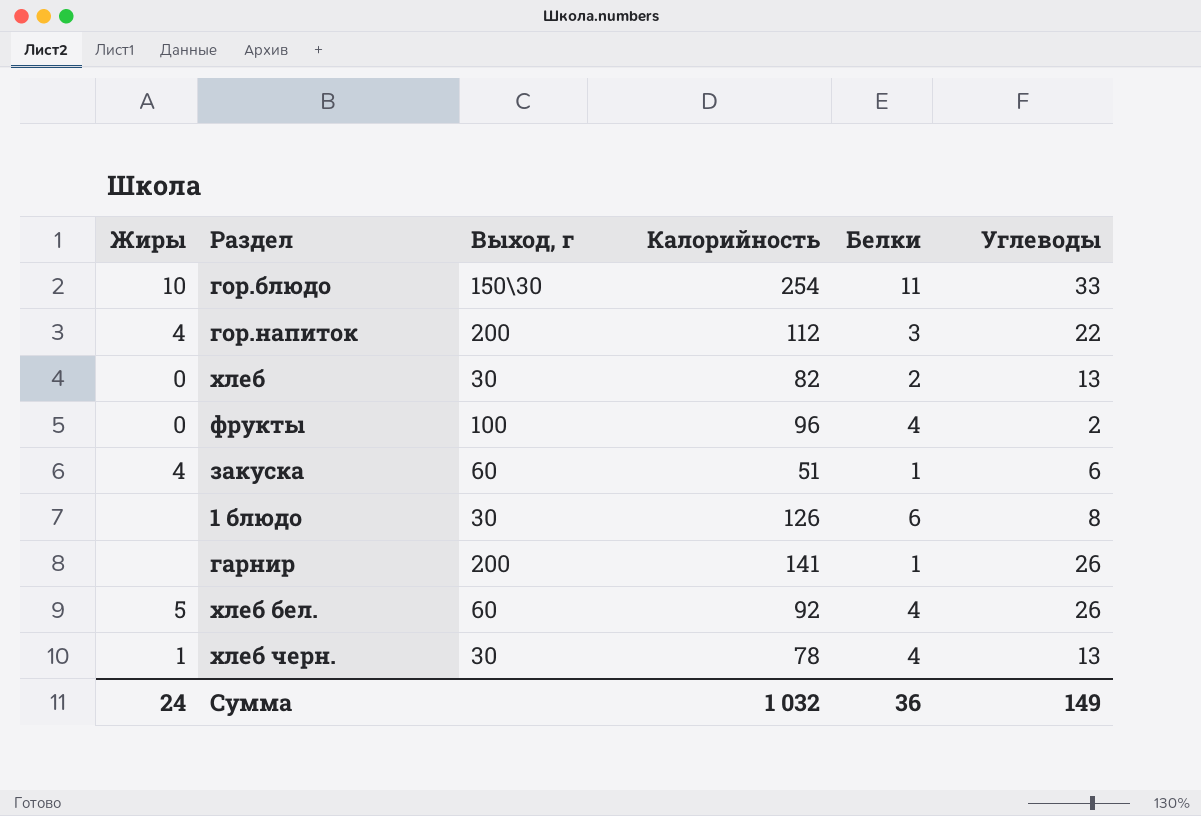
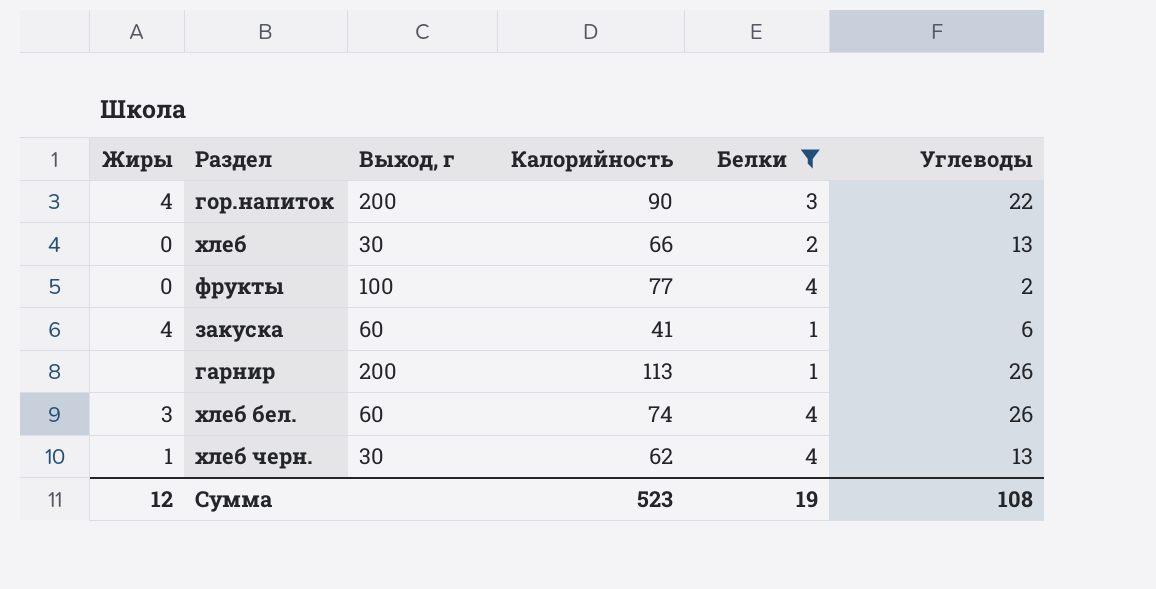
filter: none -> Белки <= 4
гор.напиток | Калорийность: 112 -> 90
хлеб | Калорийность: 82 -> 66
фрукты | Калорийность: 96 -> 77
закуска | Калорийность: 51 -> 41
гарнир | Калорийность: 141 -> 113
хлеб бел. | Жиры: 5 -> 3
хлеб бел. | Калорийность: 92 -> 74
хлеб черн. | Калорийность: 78 -> 62
Сумма | Жиры: 24 -> 12
Сумма | Калорийность: 1 032 -> 523
Сумма | Белки: 36 -> 19
Сумма | Углеводы: 149 -> 108

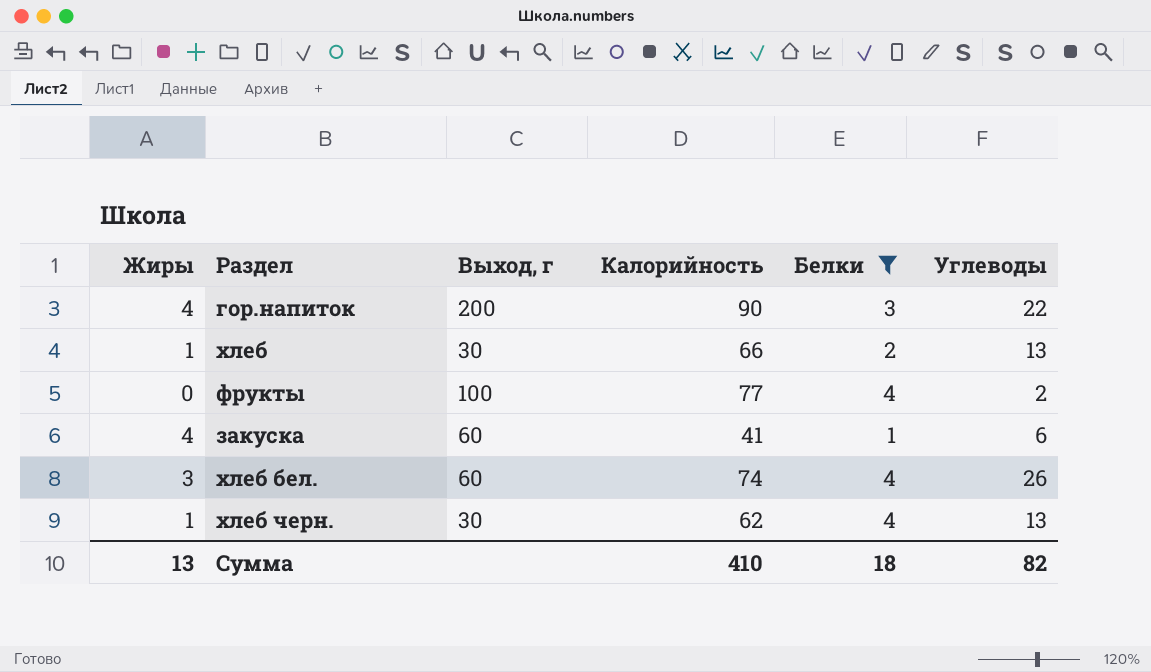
row гарнир: none | 200 | 113 | 1 | 26 -> none
хлеб | Жиры: 0 -> 1
Сумма | Жиры: 12 -> 13
Сумма | Калорийность: 523 -> 410
Сумма | Белки: 19 -> 18
Сумма | Углеводы: 108 -> 82

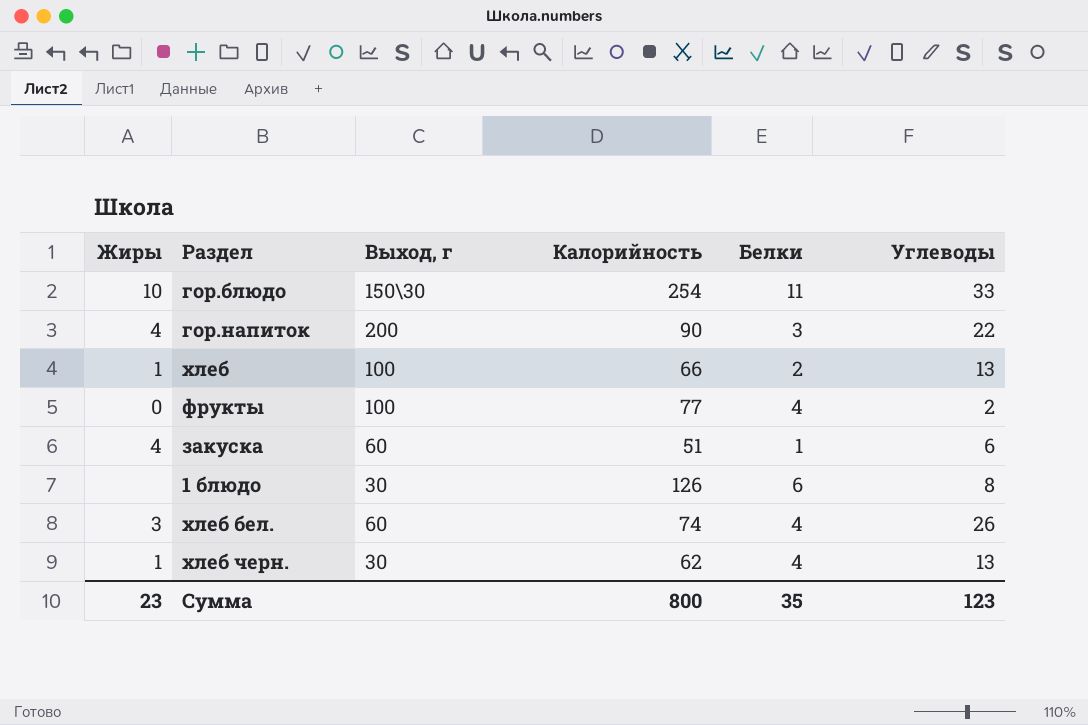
filter: Белки <= 4 -> none
хлеб | Выход, г: 30 -> 100
закуска | Калорийность: 41 -> 51
Сумма | Жиры: 13 -> 23
Сумма | Калорийность: 410 -> 800
Сумма | Белки: 18 -> 35
Сумма | Углеводы: 82 -> 123

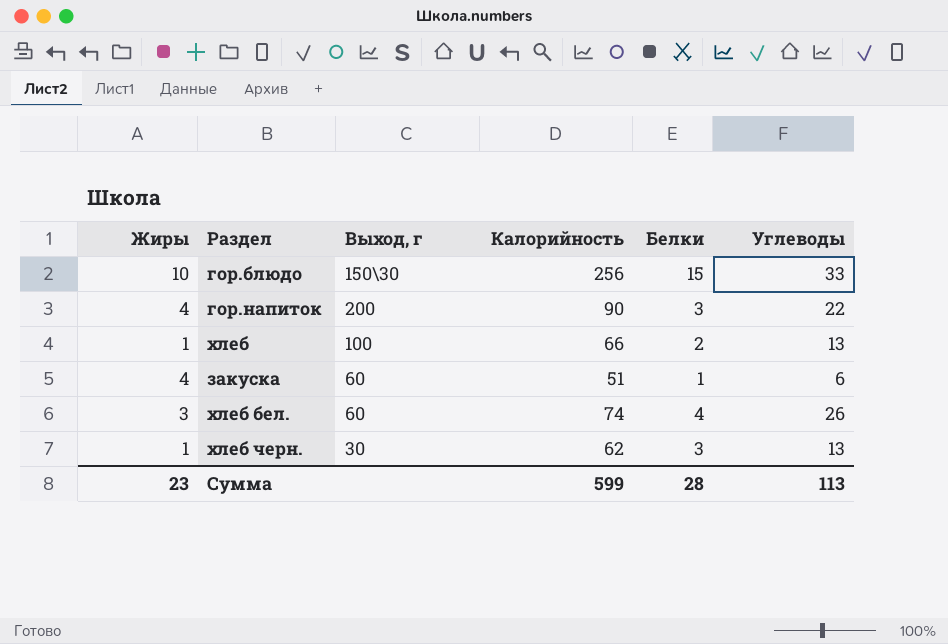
row фрукты: 0 | 100 | 77 | 4 | 2 -> none
row 1 блюдо: none | 30 | 126 | 6 | 8 -> none
гор.блюдо | Калорийность: 254 -> 256
гор.блюдо | Белки: 11 -> 15
хлеб черн. | Белки: 4 -> 3
Сумма | Калорийность: 800 -> 599
Сумма | Белки: 35 -> 28
Сумма | Углеводы: 123 -> 113

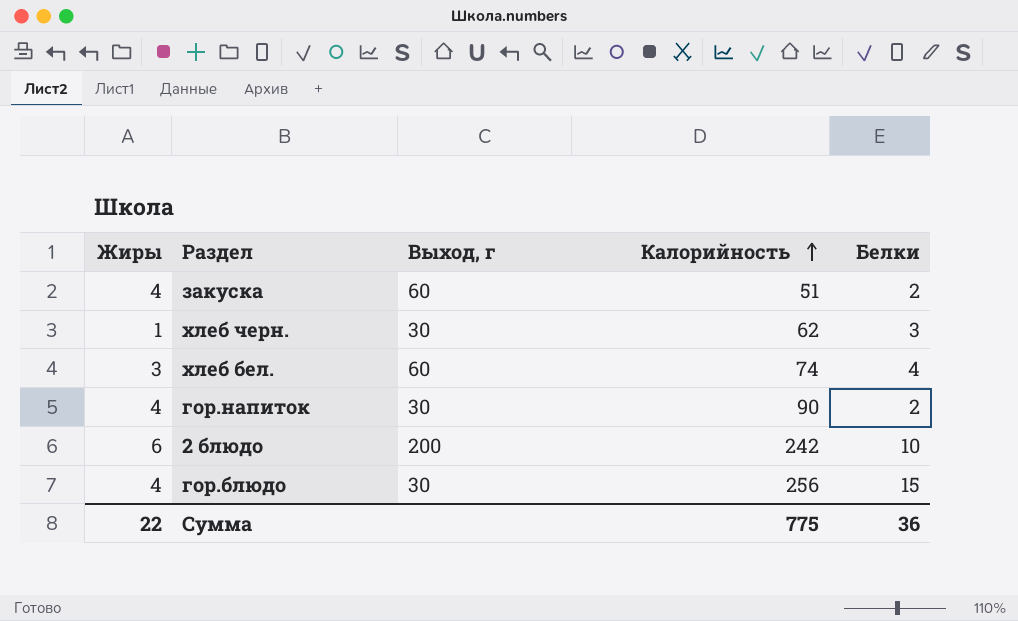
row order: none -> Калорийность ascending
column Углеводы | position: 6 -> none
row хлеб: 1 | 100 | 66 | 2 | 13 -> none
закуска | Белки: 1 -> 2
гор.напиток | Выход, г: 200 -> 30
гор.напиток | Белки: 3 -> 2
row 2 блюдо: none -> 6 | 200 | 242 | 10
гор.блюдо | Жиры: 10 -> 4
гор.блюдо | Выход, г: 150\30 -> 30
Сумма | Жиры: 23 -> 22
Сумма | Калорийность: 599 -> 775
Сумма | Белки: 28 -> 36

